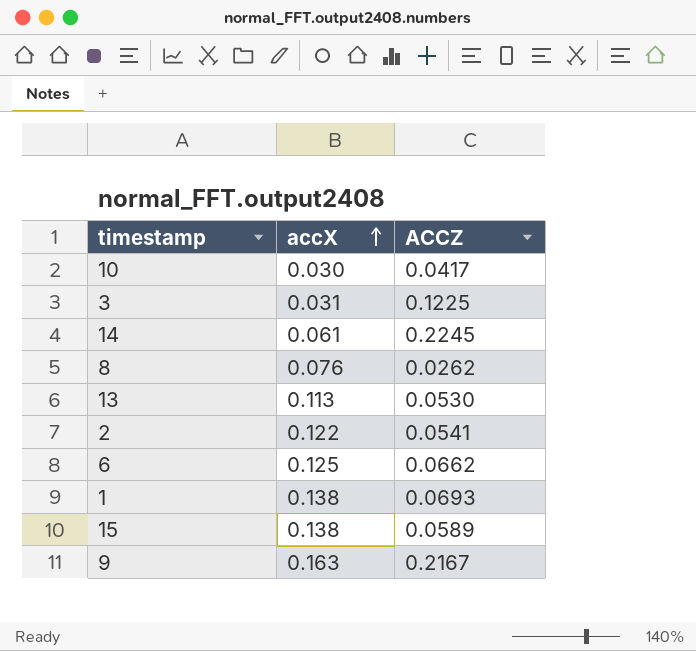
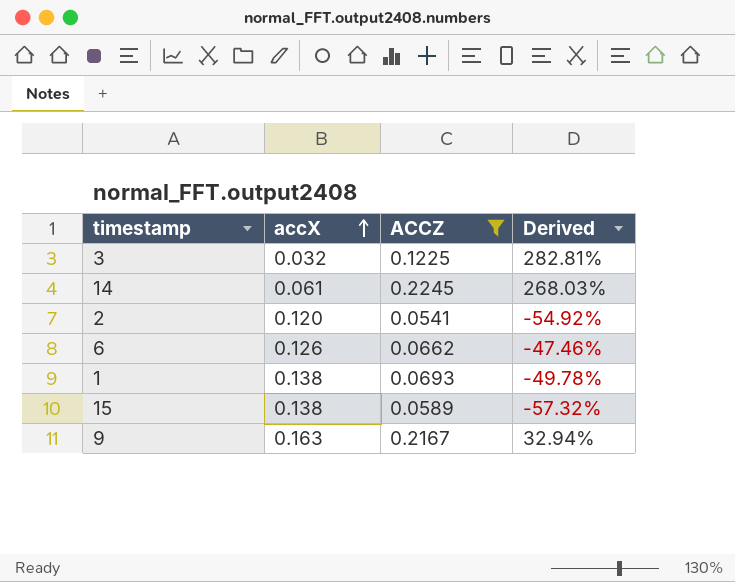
filter: none -> ACCZ >= 0.0541
column Derived | formula: none -> ([ACCZ] - [accX]) / [accX]
3 | accX: 0.031 -> 0.032
2 | accX: 0.122 -> 0.120
6 | accX: 0.125 -> 0.126

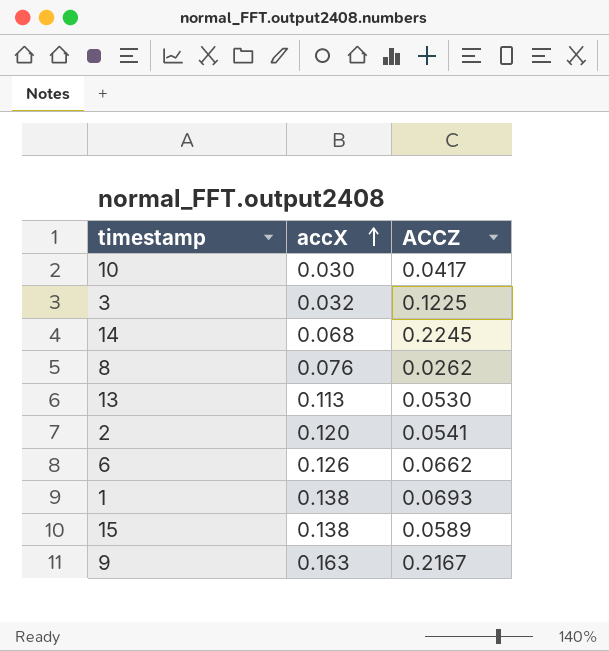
filter: ACCZ >= 0.0541 -> none
column Derived | formula: ([ACCZ] - [accX]) / [accX] -> none
14 | accX: 0.061 -> 0.068

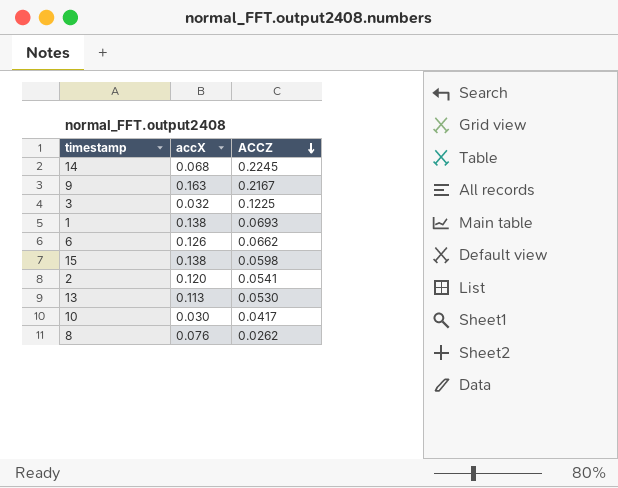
row order: accX ascending -> ACCZ descending
15 | ACCZ: 0.0589 -> 0.0598

